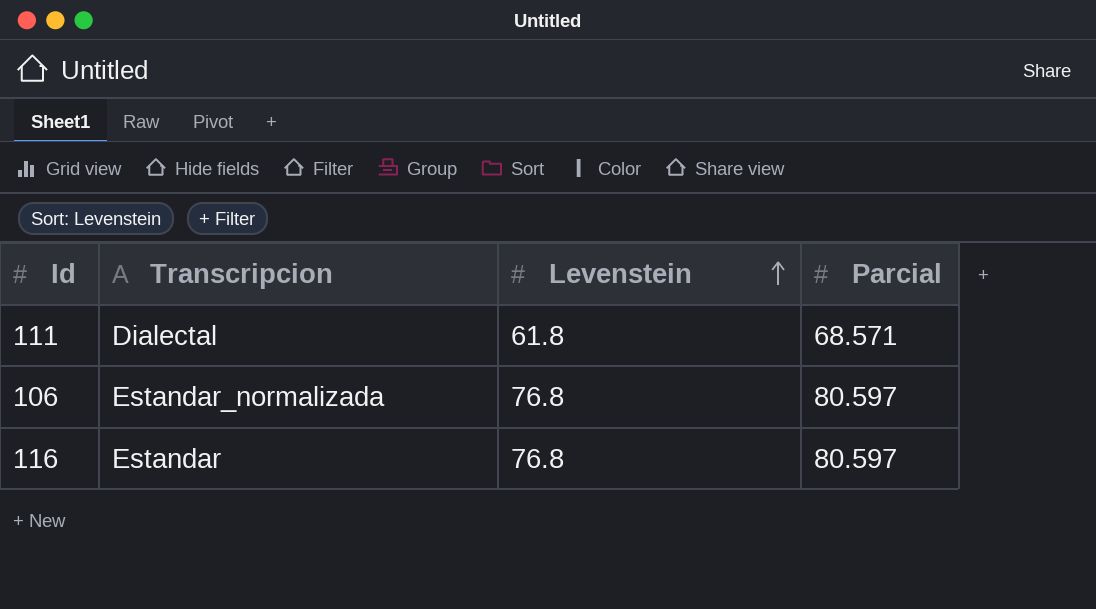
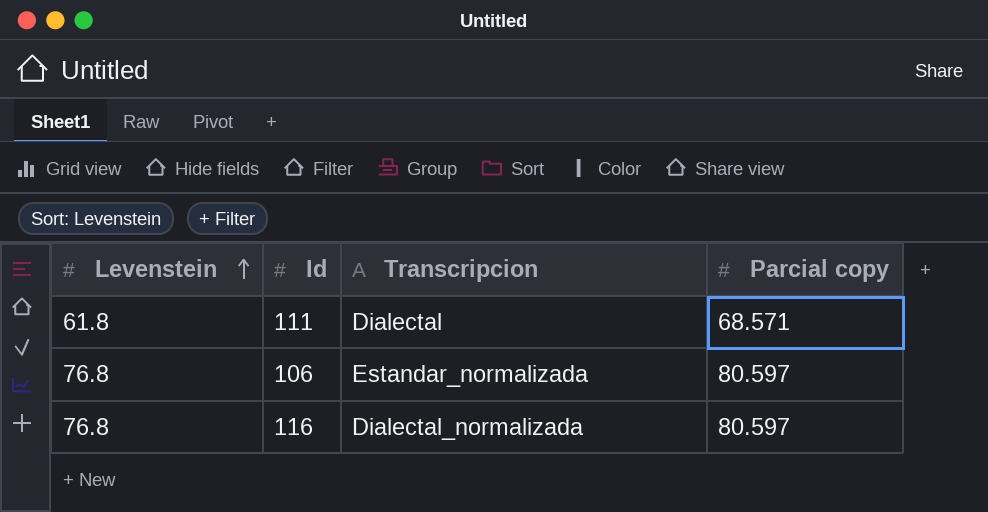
column Levenstein | position: 3 -> 1
column name: Parcial -> Parcial copy
116 | Transcripcion: Estandar -> Dialectal_normalizada

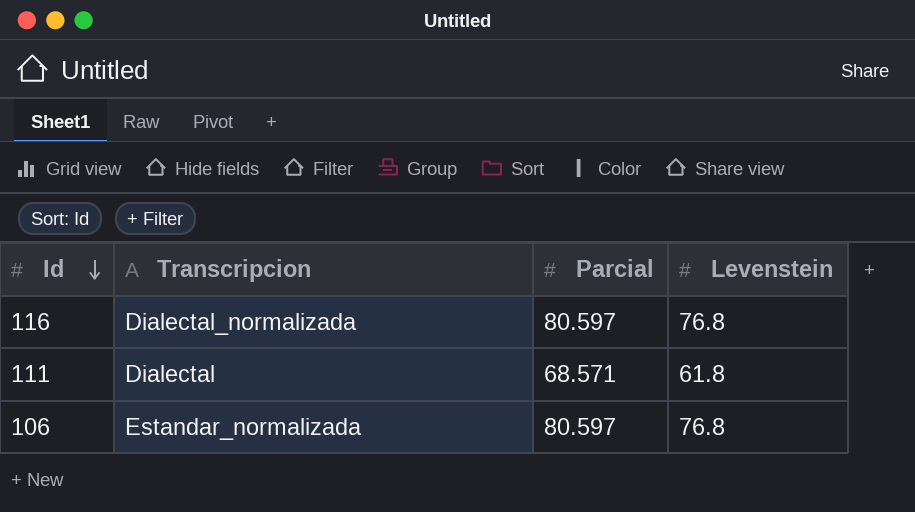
row order: Levenstein ascending -> Id descending
column name: Parcial copy -> Parcial
column Levenstein | position: 1 -> 4

